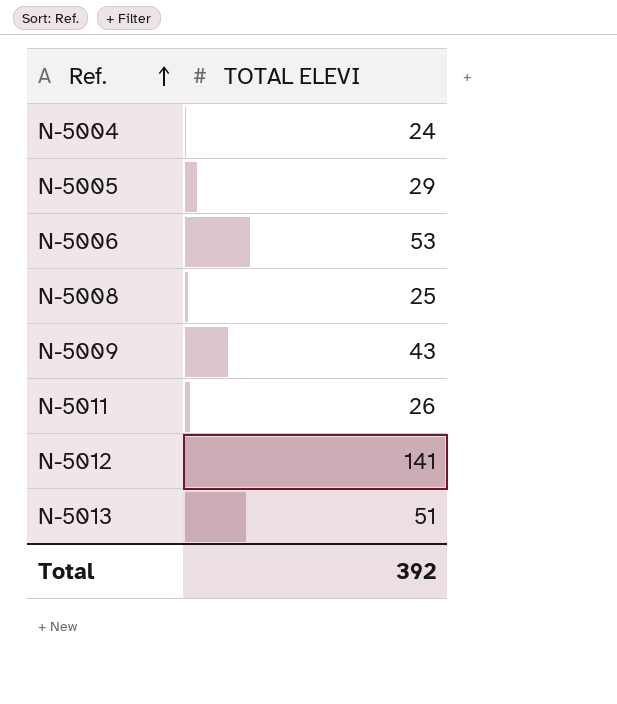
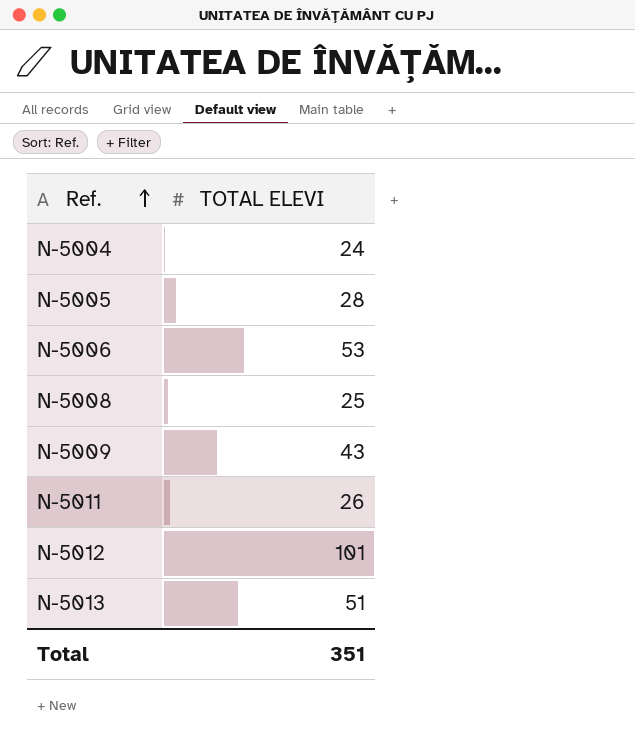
N-5005 | TOTAL ELEVI: 29 -> 28
N-5012 | TOTAL ELEVI: 141 -> 101
Total | TOTAL ELEVI: 392 -> 351

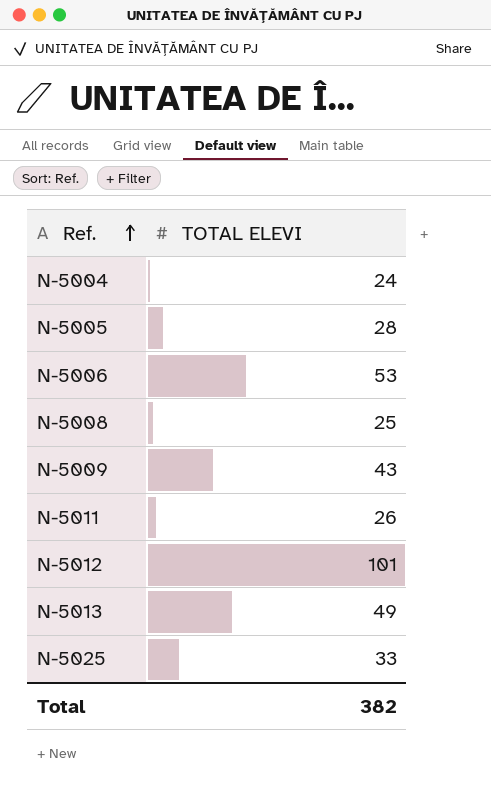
N-5013 | TOTAL ELEVI: 51 -> 49
row N-5025: none -> 33
Total | TOTAL ELEVI: 351 -> 382

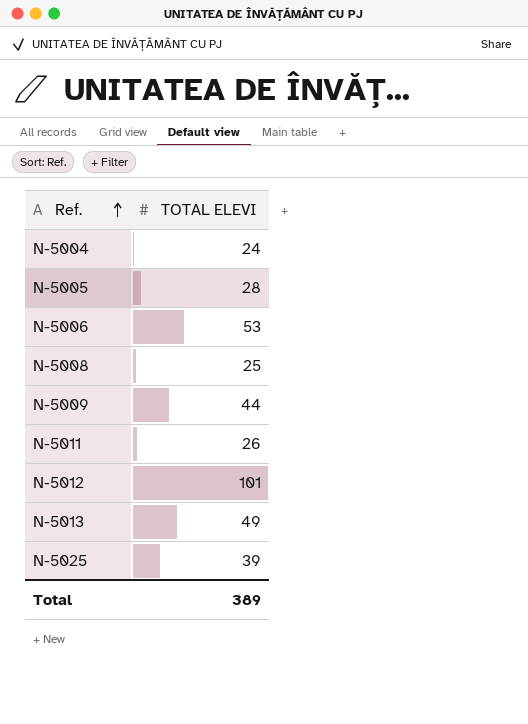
N-5009 | TOTAL ELEVI: 43 -> 44
N-5025 | TOTAL ELEVI: 33 -> 39
Total | TOTAL ELEVI: 382 -> 389

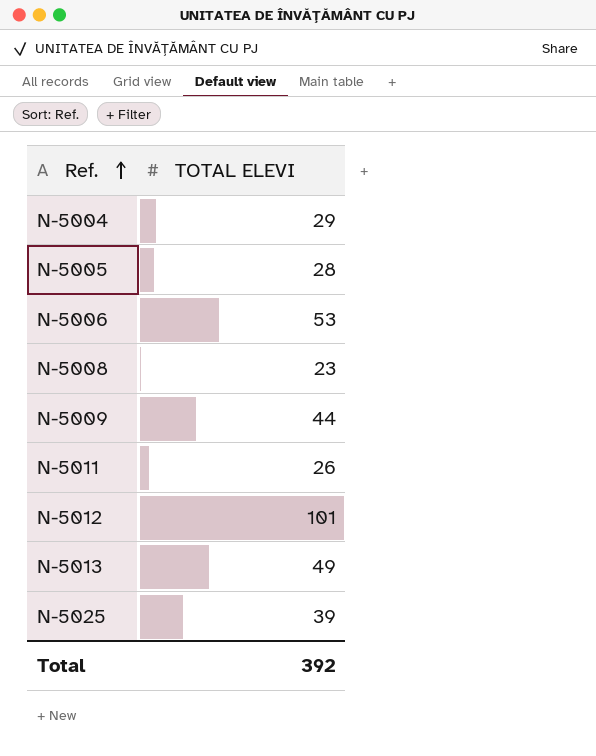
N-5004 | TOTAL ELEVI: 24 -> 29
N-5008 | TOTAL ELEVI: 25 -> 23
Total | TOTAL ELEVI: 389 -> 392

